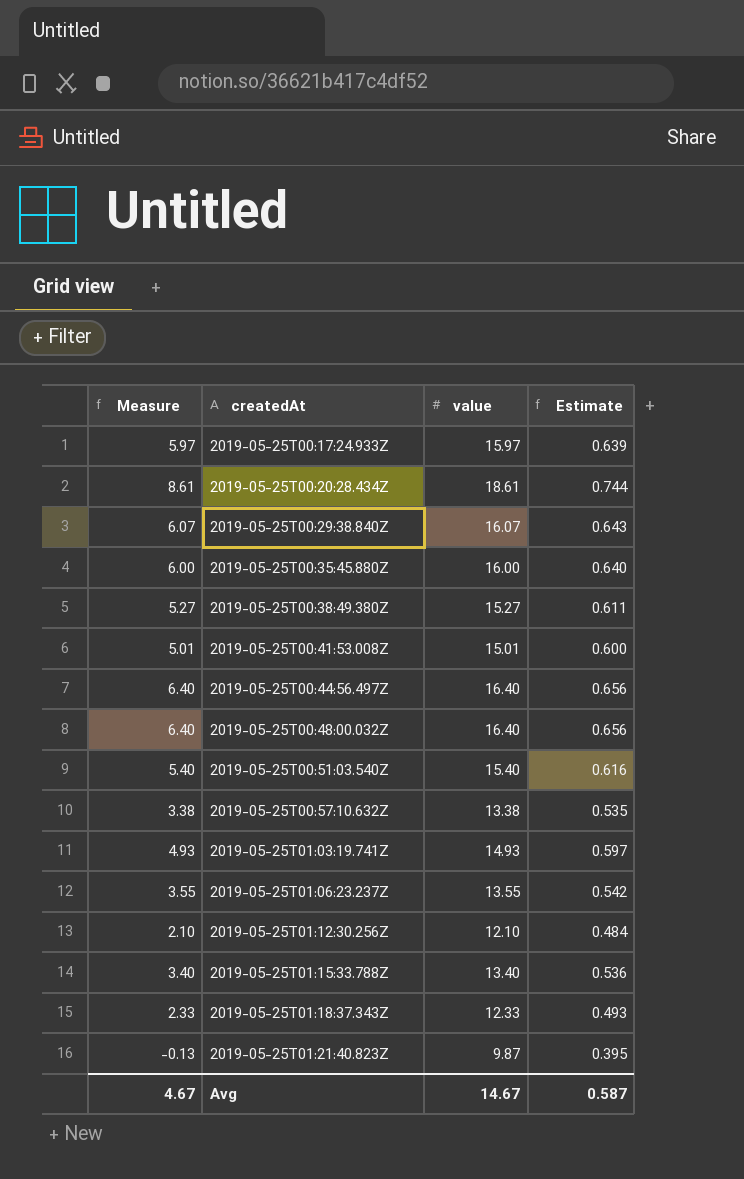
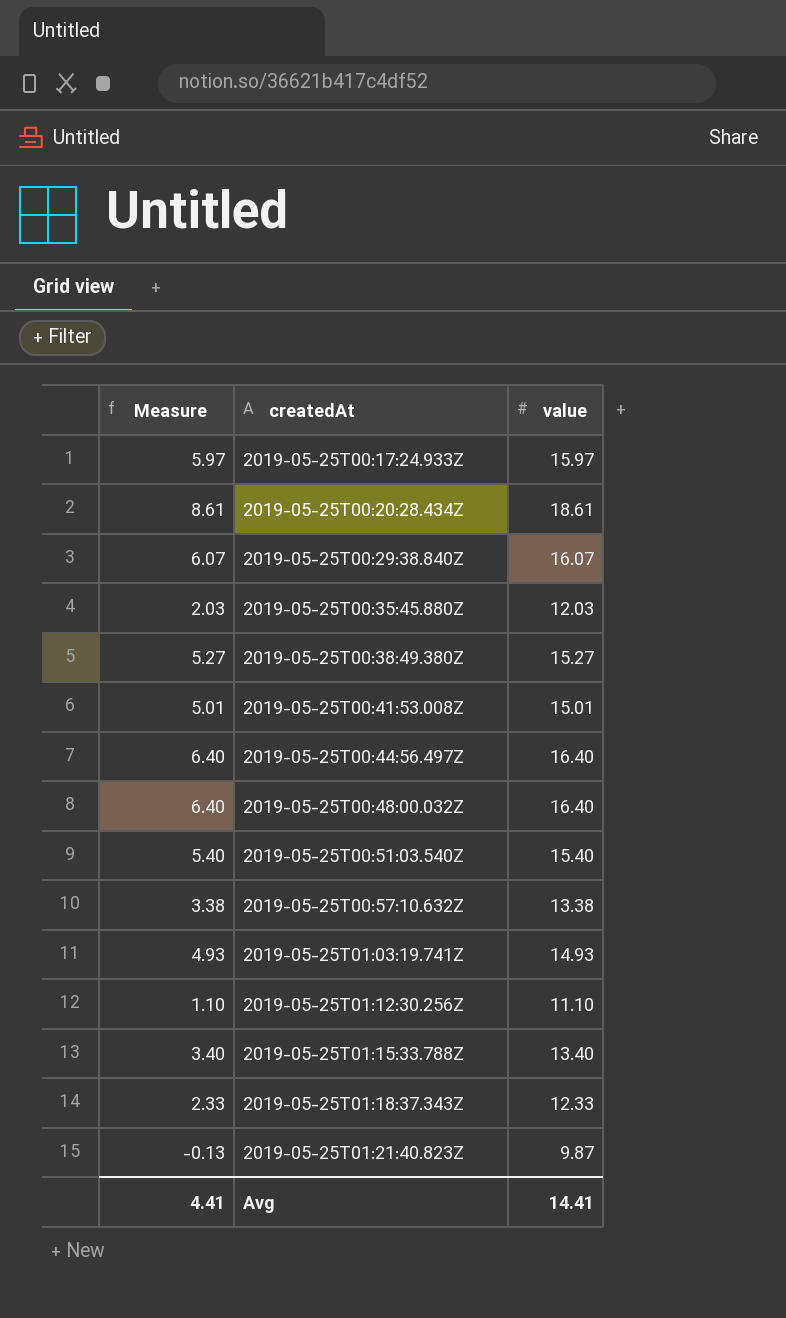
column Estimate | formula: [value] * 0.04 -> none
row 2019-05-25T01:06:23.237Z: 3.55 | 13.55 | 0.542 -> none
2019-05-25T00:35:45.880Z | Measure: 6.00 -> 2.03
2019-05-25T00:35:45.880Z | value: 16.00 -> 12.03
2019-05-25T01:12:30.256Z | Measure: 2.10 -> 1.10
2019-05-25T01:12:30.256Z | value: 12.10 -> 11.10
Avg | Measure: 4.67 -> 4.41
Avg | value: 14.67 -> 14.41

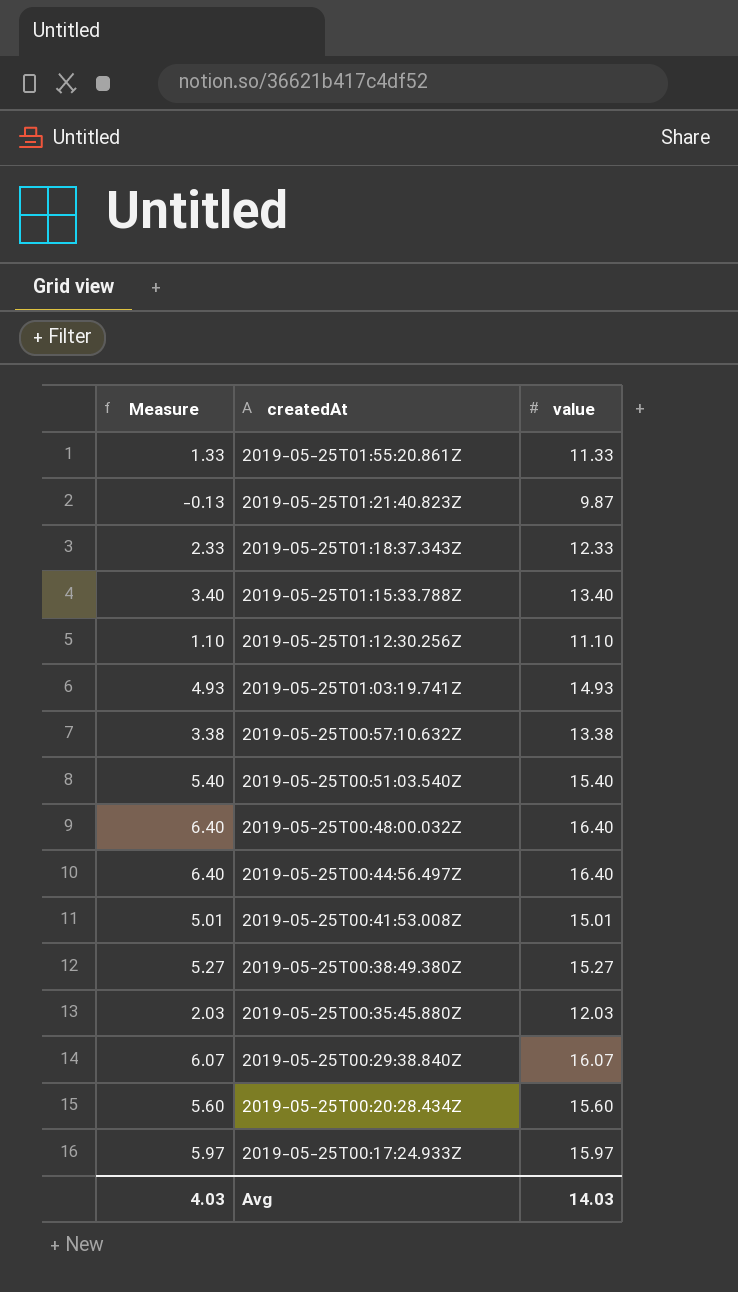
row order: createdAt ascending -> createdAt descending
row 2019-05-25T01:55:20.861Z: none -> 1.33 | 11.33
2019-05-25T00:20:28.434Z | Measure: 8.61 -> 5.60
2019-05-25T00:20:28.434Z | value: 18.61 -> 15.60
Avg | Measure: 4.41 -> 4.03
Avg | value: 14.41 -> 14.03

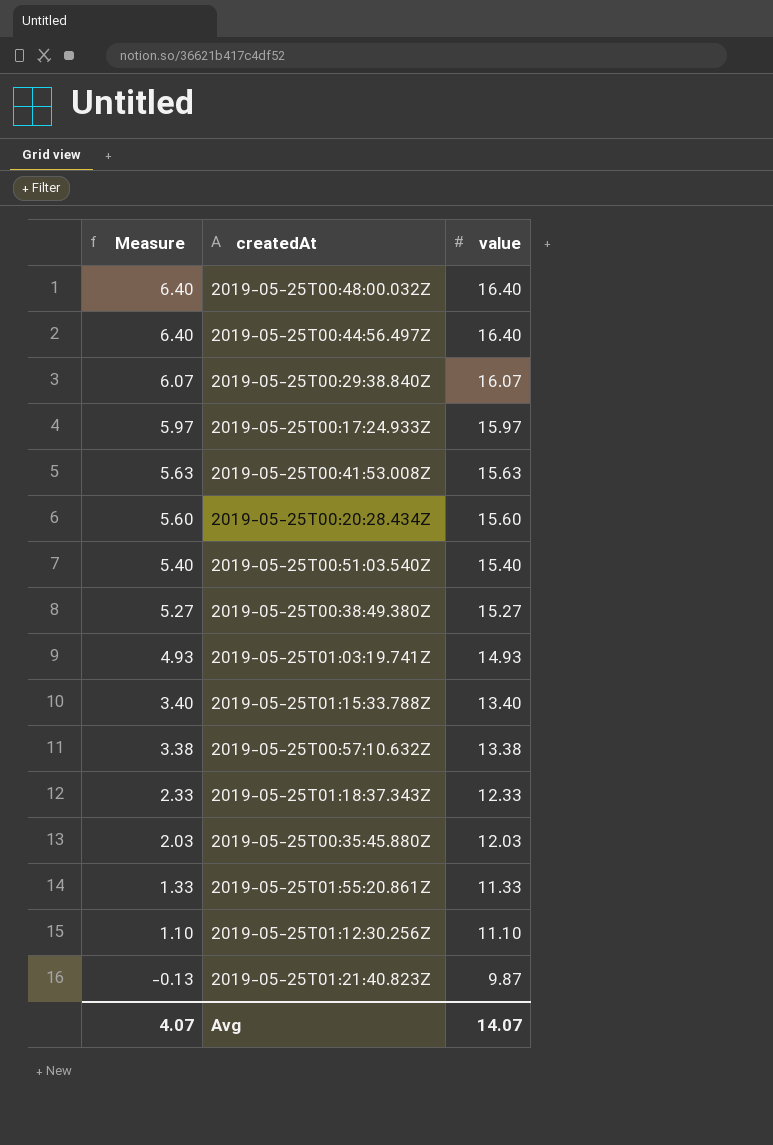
row order: createdAt descending -> Measure descending
2019-05-25T00:41:53.008Z | Measure: 5.01 -> 5.63
2019-05-25T00:41:53.008Z | value: 15.01 -> 15.63
Avg | Measure: 4.03 -> 4.07
Avg | value: 14.03 -> 14.07

